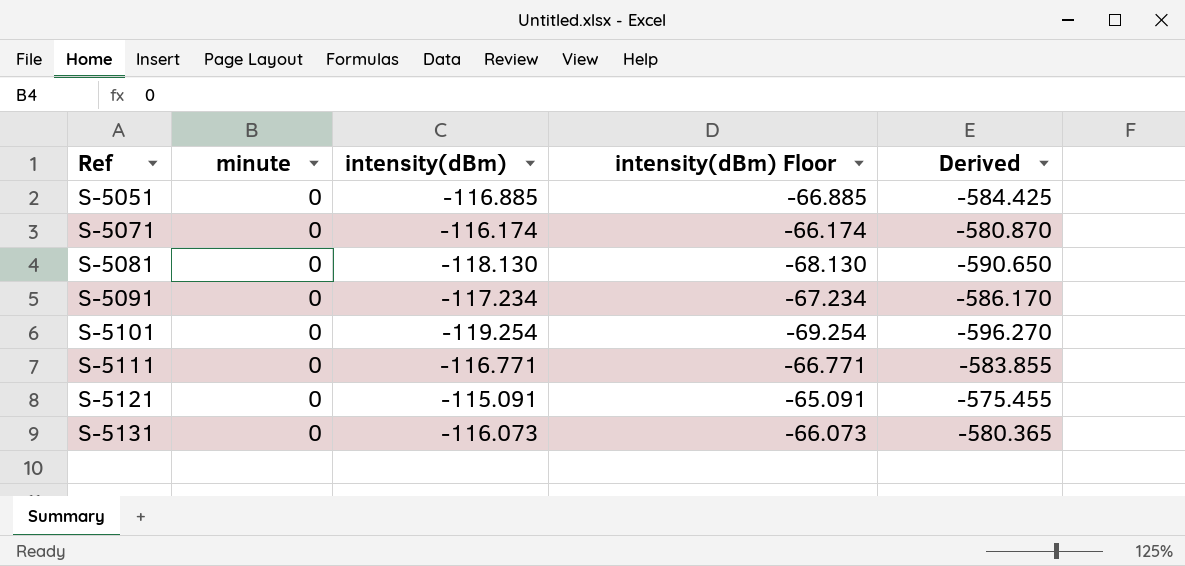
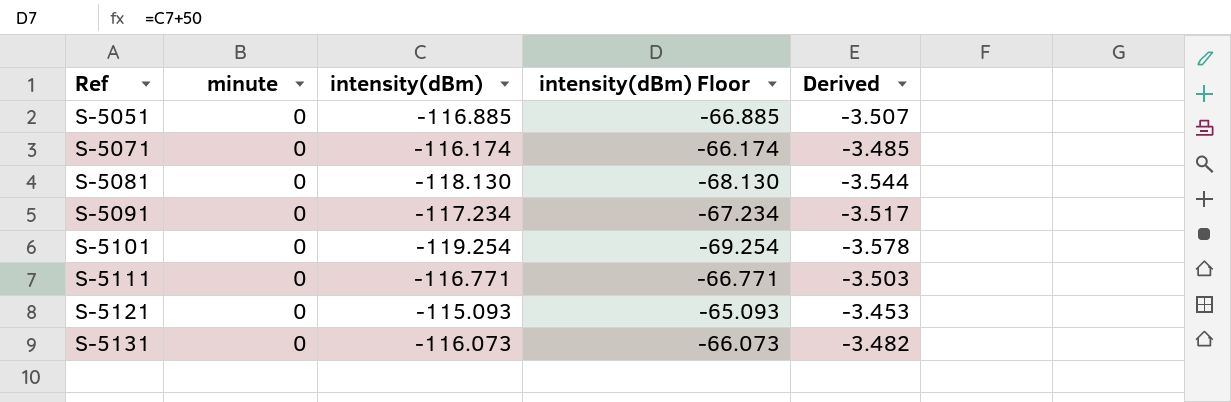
column Derived | formula: [intensity(dBm)] * 5 -> [intensity(dBm)] * 0.03
S-5121 | intensity(dBm): -115.091 -> -115.093
S-5121 | intensity(dBm) Floor: -65.091 -> -65.093

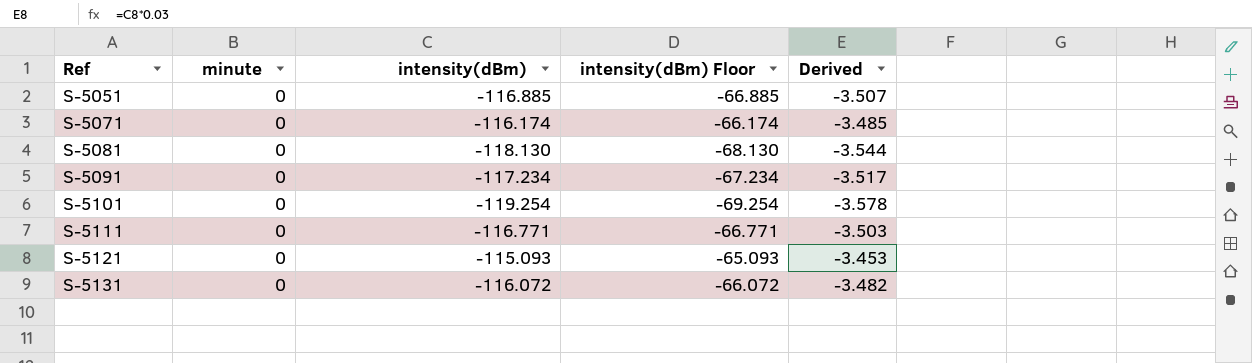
S-5131 | intensity(dBm): -116.073 -> -116.072
S-5131 | intensity(dBm) Floor: -66.073 -> -66.072

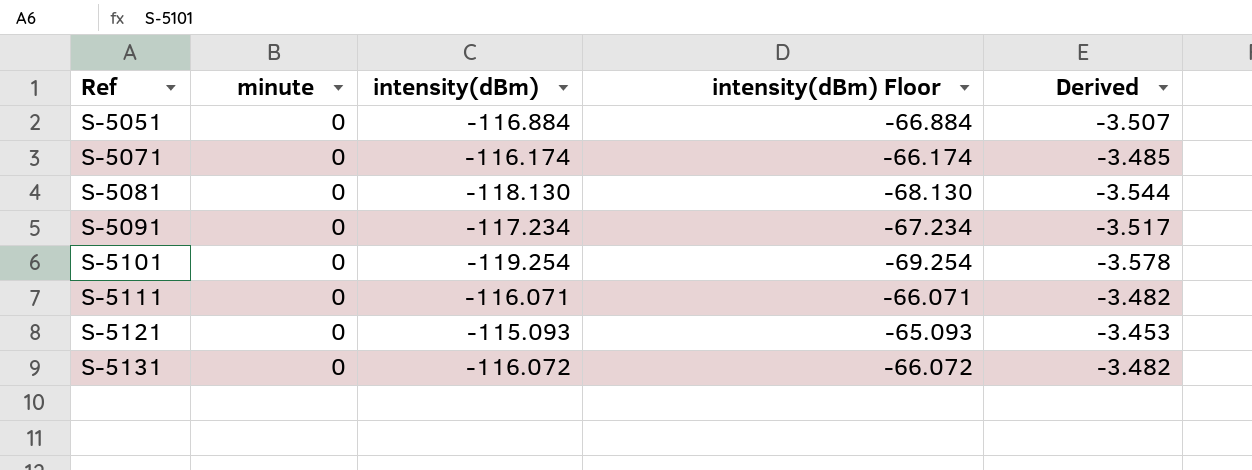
S-5051 | intensity(dBm): -116.885 -> -116.884
S-5051 | intensity(dBm) Floor: -66.885 -> -66.884
S-5111 | intensity(dBm): -116.771 -> -116.071
S-5111 | intensity(dBm) Floor: -66.771 -> -66.071
S-5111 | Derived: -3.503 -> -3.482

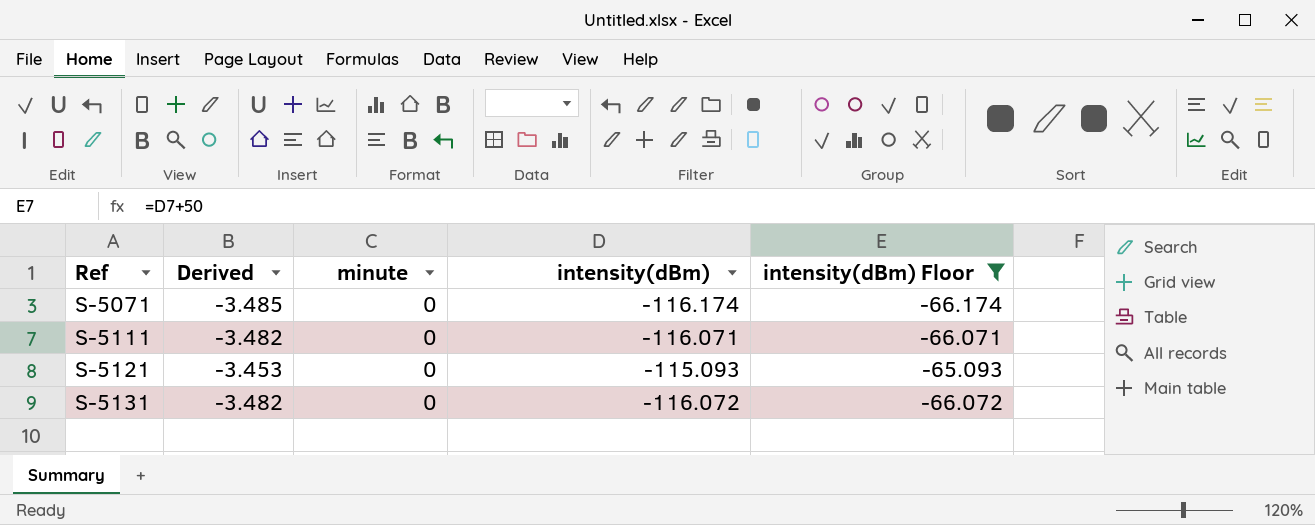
filter: none -> intensity(dBm) Floor >= -66.174
column Derived | position: 5 -> 2

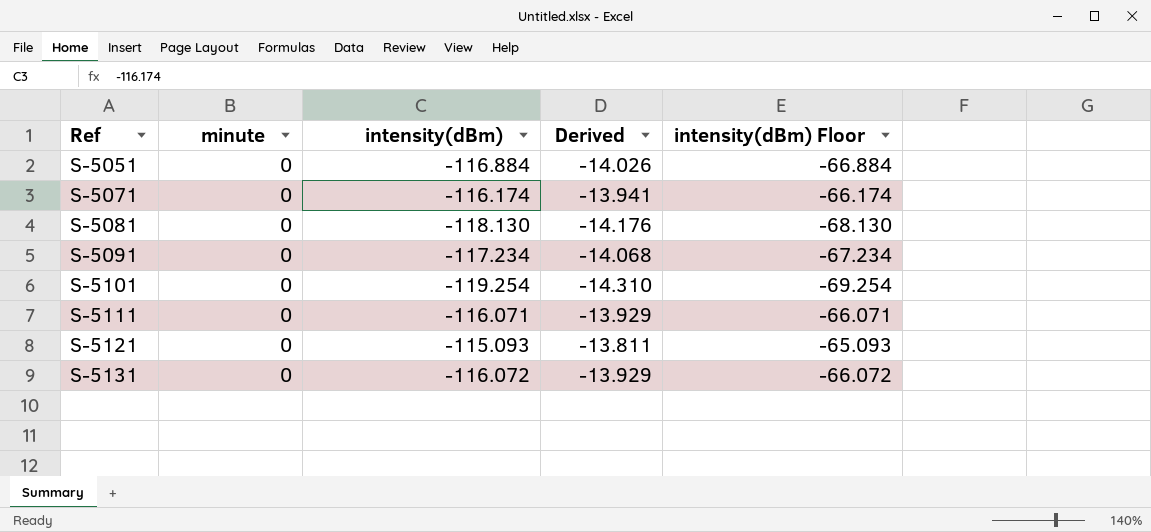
filter: intensity(dBm) Floor >= -66.174 -> none
column Derived | formula: [intensity(dBm)] * 0.03 -> [intensity(dBm)] * 0.12
column Derived | position: 2 -> 4

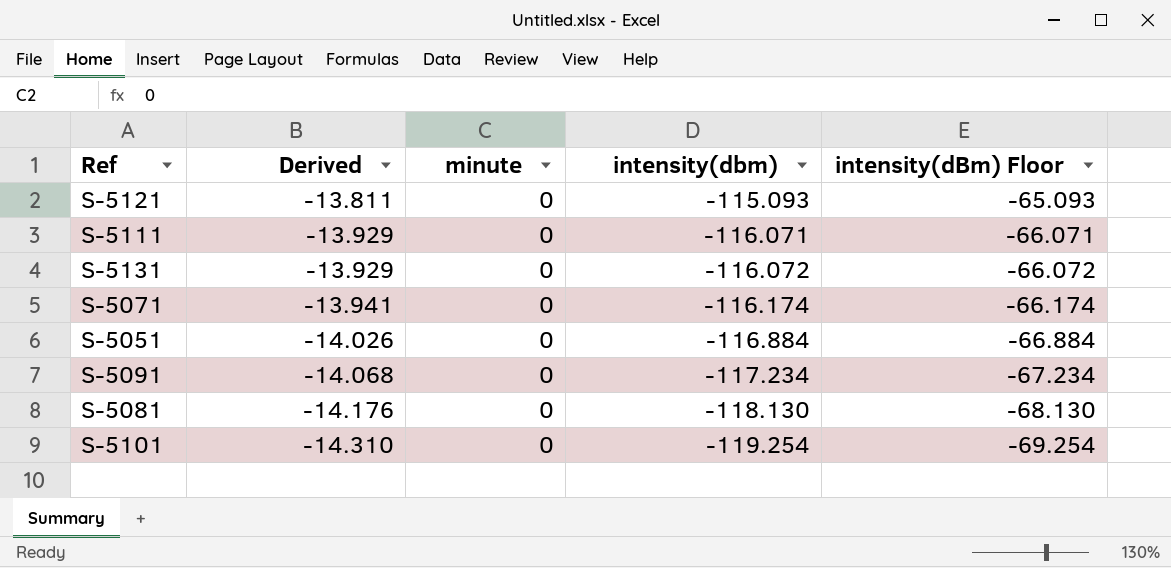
row order: Ref ascending -> Derived descending
column Derived | position: 4 -> 2
column name: intensity(dBm) -> intensity(dbm)

